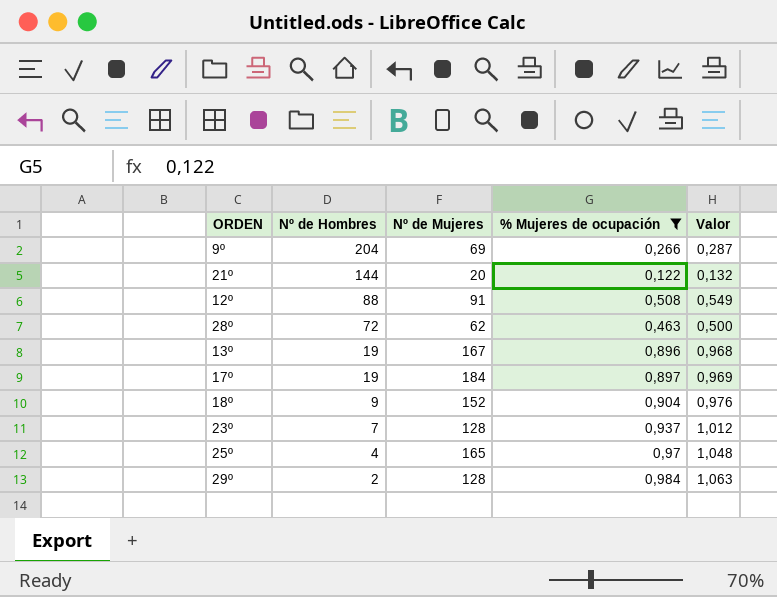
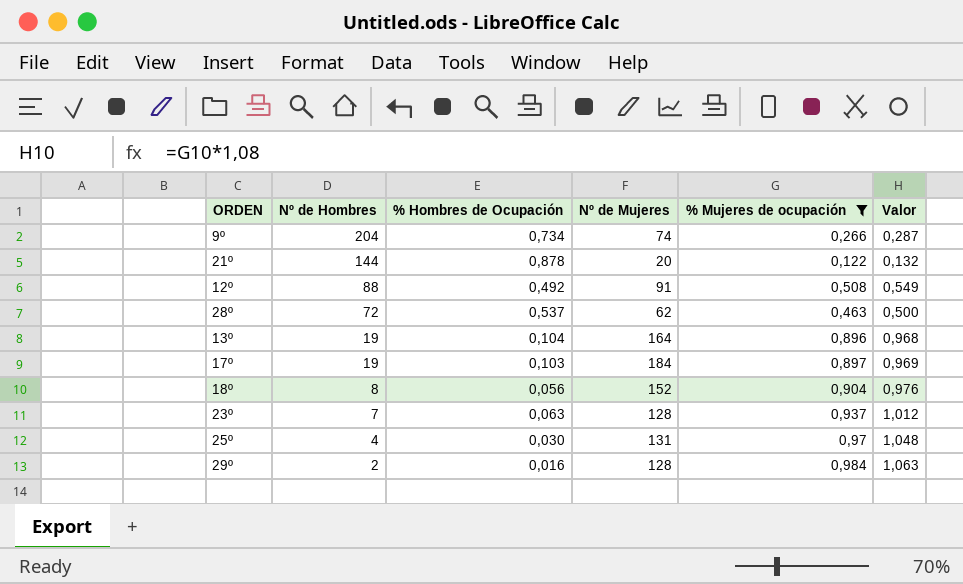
column % Hombres de Ocupación | position: none -> 3
9º | Nº de Mujeres: 69 -> 74
13º | Nº de Mujeres: 167 -> 164
18º | Nº de Hombres: 9 -> 8
25º | Nº de Mujeres: 165 -> 131

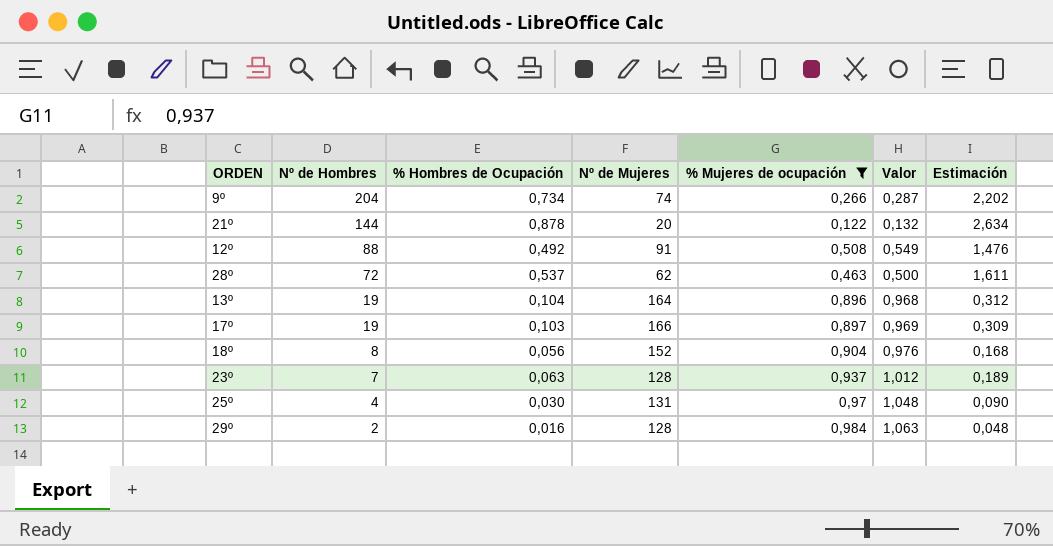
column Estimación | formula: none -> [% Hombres de Ocupación] * 3
17º | Nº de Mujeres: 184 -> 166

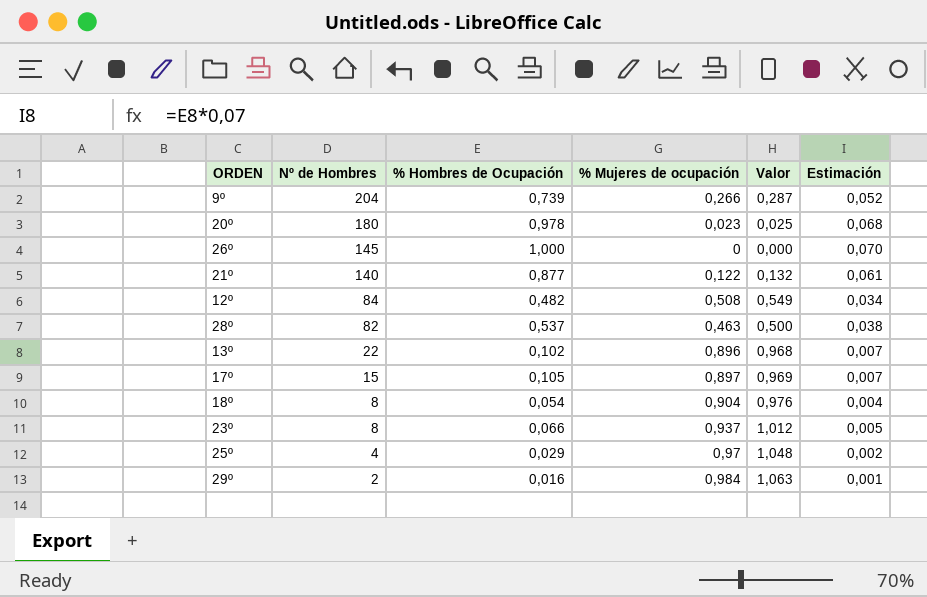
filter: % Mujeres de ocupación >= 0,122 -> none
column Nº de Mujeres | position: 4 -> none
column Estimación | formula: [% Hombres de Ocupación] * 3 -> [% Hombres de Ocupación] * 0,07
9º | % Hombres de Ocupación: 0,734 -> 0,739
21º | Nº de Hombres: 144 -> 140
21º | % Hombres de Ocupación: 0,878 -> 0,877
12º | Nº de Hombres: 88 -> 84
12º | % Hombres de Ocupación: 0,492 -> 0,482
28º | Nº de Hombres: 72 -> 82
13º | Nº de Hombres: 19 -> 22
13º | % Hombres de Ocupación: 0,104 -> 0,102
17º | Nº de Hombres: 19 -> 15
17º | % Hombres de Ocupación: 0,103 -> 0,105
18º | % Hombres de Ocupación: 0,056 -> 0,054
23º | Nº de Hombres: 7 -> 8
23º | % Hombres de Ocupación: 0,063 -> 0,066
25º | % Hombres de Ocupación: 0,030 -> 0,029

